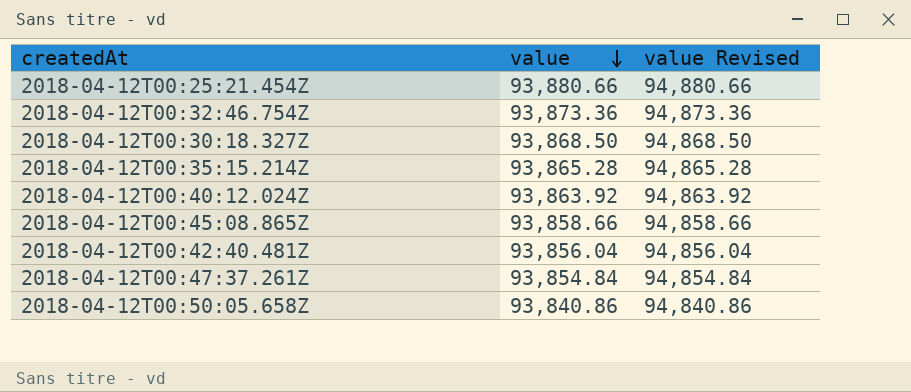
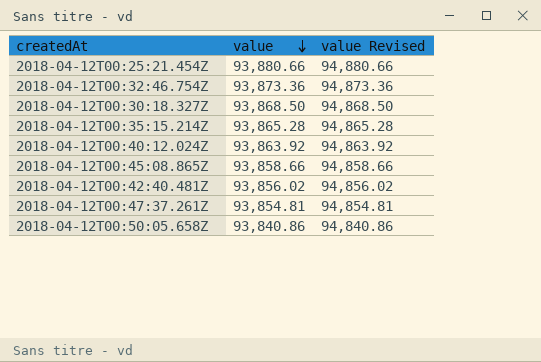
2018-04-12T00:42:40.481Z | value: 93,856.04 -> 93,856.02
2018-04-12T00:42:40.481Z | value Revised: 94,856.04 -> 94,856.02
2018-04-12T00:47:37.261Z | value: 93,854.84 -> 93,854.81
2018-04-12T00:47:37.261Z | value Revised: 94,854.84 -> 94,854.81

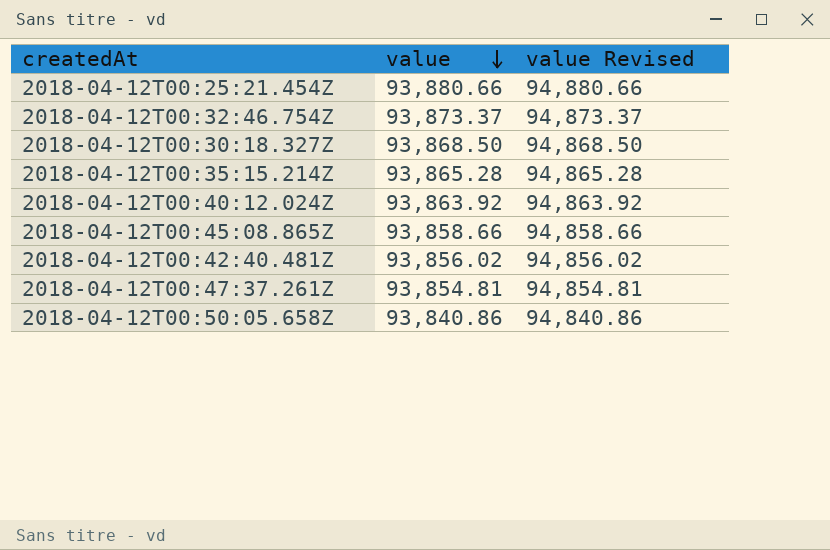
2018-04-12T00:32:46.754Z | value: 93,873.36 -> 93,873.37
2018-04-12T00:32:46.754Z | value Revised: 94,873.36 -> 94,873.37

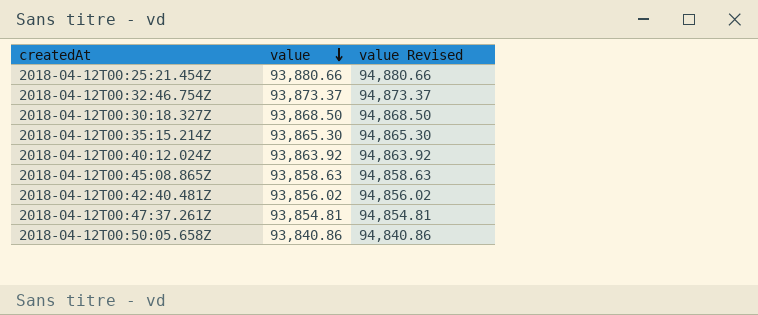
2018-04-12T00:35:15.214Z | value: 93,865.28 -> 93,865.30
2018-04-12T00:35:15.214Z | value Revised: 94,865.28 -> 94,865.30
2018-04-12T00:45:08.865Z | value: 93,858.66 -> 93,858.63
2018-04-12T00:45:08.865Z | value Revised: 94,858.66 -> 94,858.63

